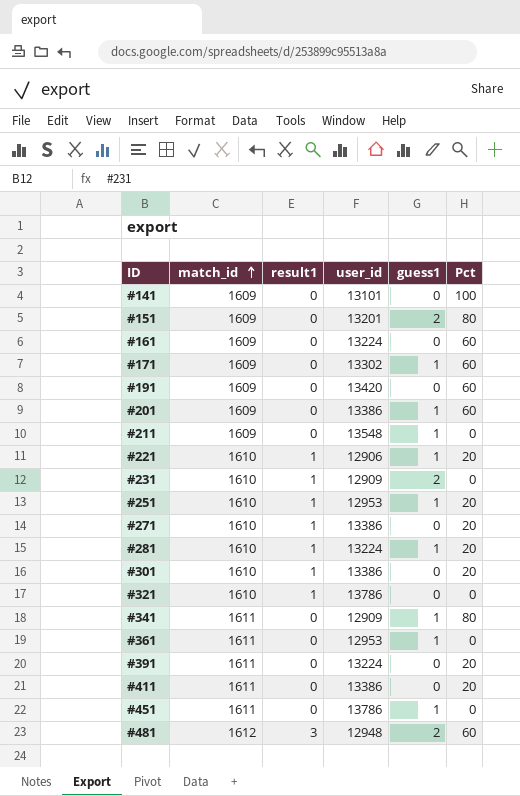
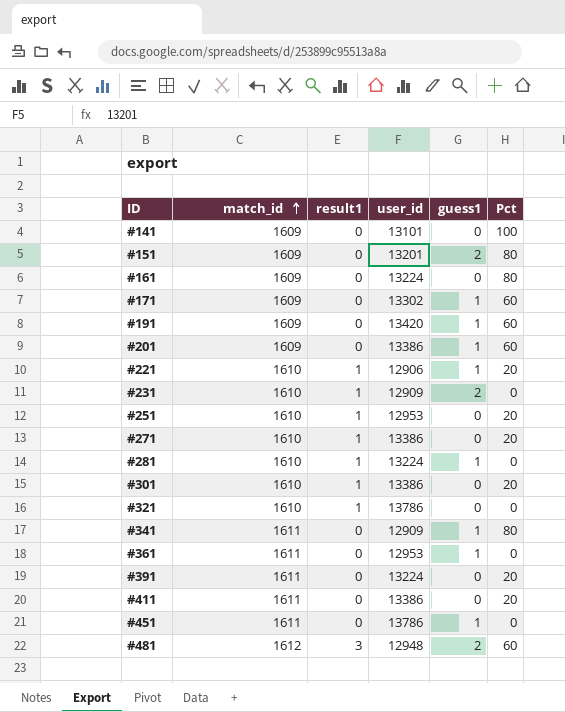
row #211: 1609 | 0 | 13548 | 1 | 0 -> none
#161 | Pct: 60 -> 80
#191 | guess1: 0 -> 1
#251 | guess1: 1 -> 0
#281 | Pct: 20 -> 0

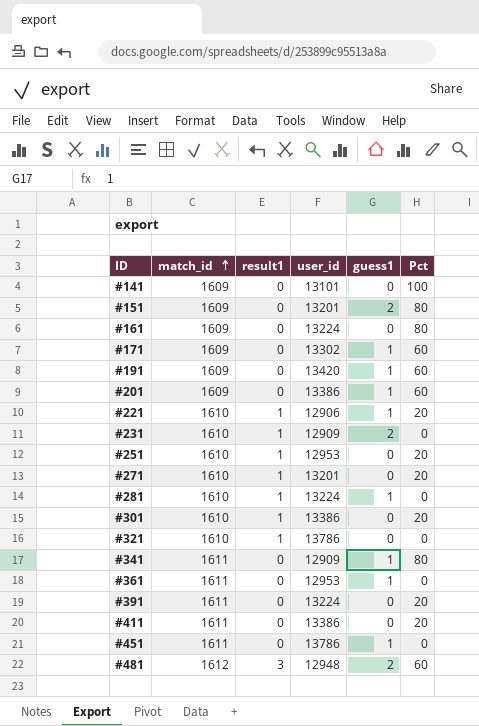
#271 | user_id: 13386 -> 13201

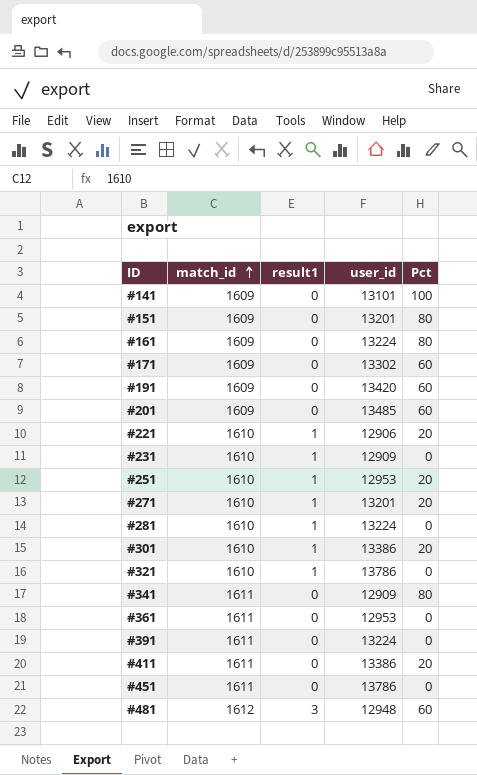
column guess1 | position: 5 -> none
#201 | user_id: 13386 -> 13485
#391 | Pct: 20 -> 0

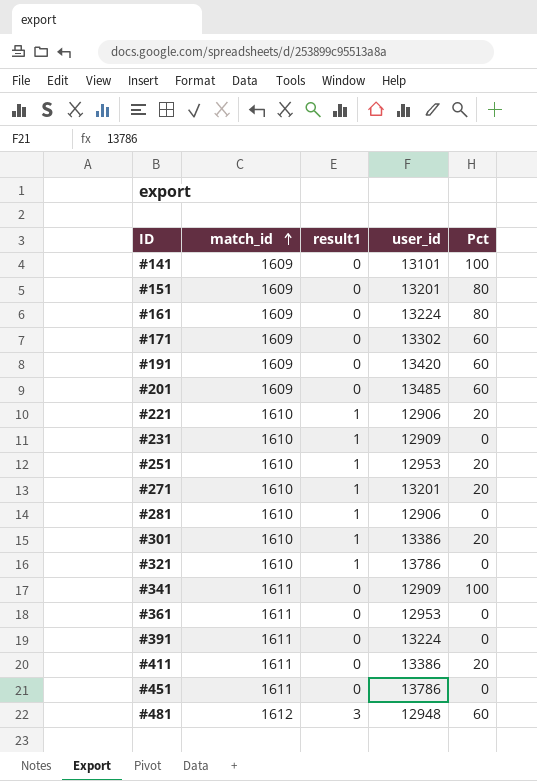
#281 | user_id: 13224 -> 12906
#341 | Pct: 80 -> 100

